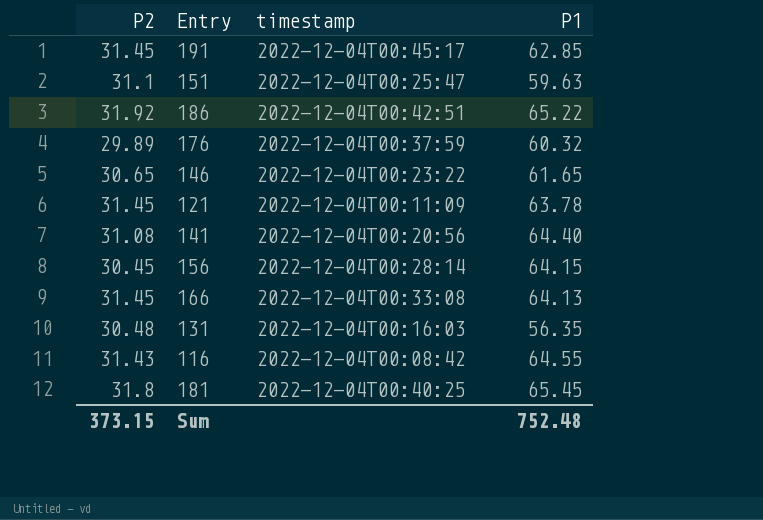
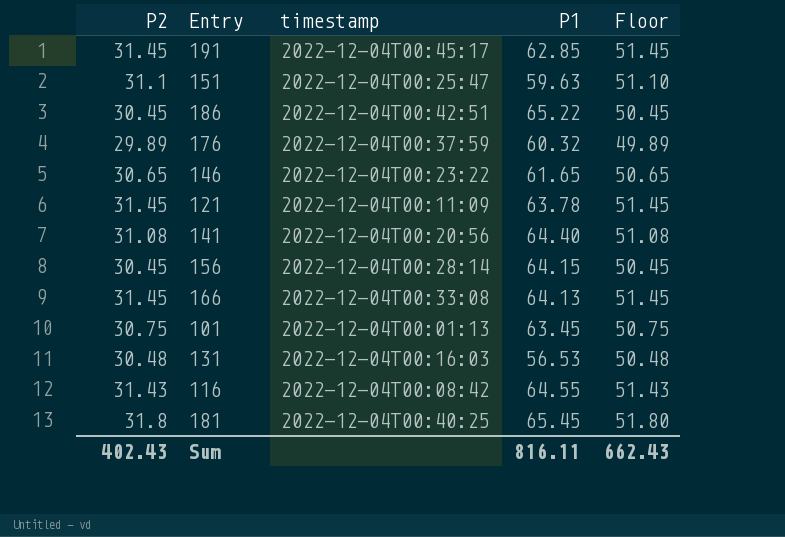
column Floor | formula: none -> [P2] + 20
186 | P2: 31.92 -> 30.45
row 101: none -> 30.75 | 2022-12-04T00:01:13 | 63.45 | 50.75
131 | P1: 56.35 -> 56.53
Sum | P2: 373.15 -> 402.43
Sum | P1: 752.48 -> 816.11

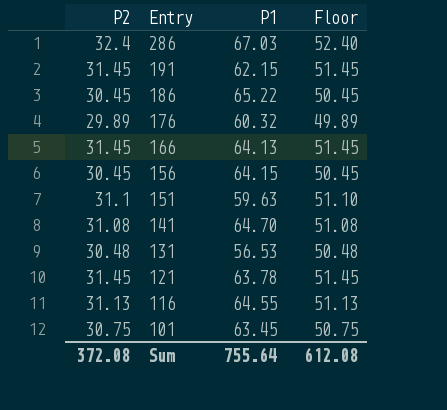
row order: none -> Entry descending
column timestamp | position: 3 -> none
row 146: 30.65 | 2022-12-04T00:23:22 | 61.65 | 50.65 -> none
row 181: 31.8 | 2022-12-04T00:40:25 | 65.45 | 51.80 -> none
row 286: none -> 32.4 | 67.03 | 52.40
191 | P1: 62.85 -> 62.15
141 | P1: 64.40 -> 64.70
116 | P2: 31.43 -> 31.13
116 | Floor: 51.43 -> 51.13
Sum | P2: 402.43 -> 372.08
Sum | P1: 816.11 -> 755.64
Sum | Floor: 662.43 -> 612.08

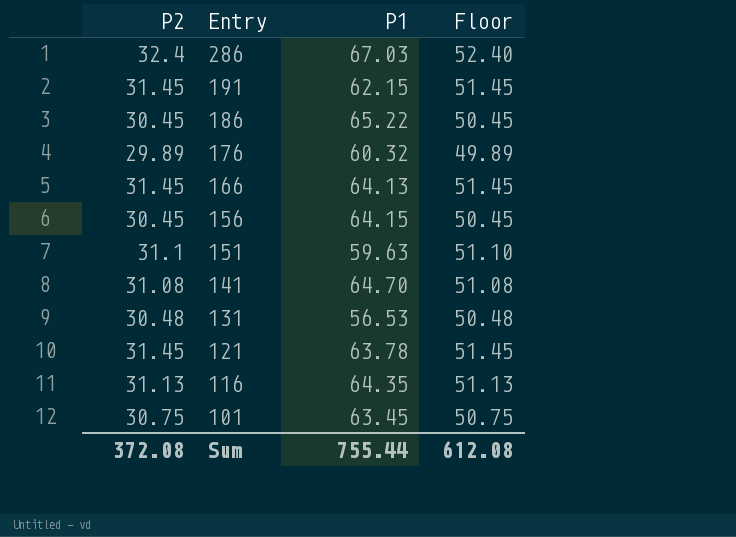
116 | P1: 64.55 -> 64.35
Sum | P1: 755.64 -> 755.44

